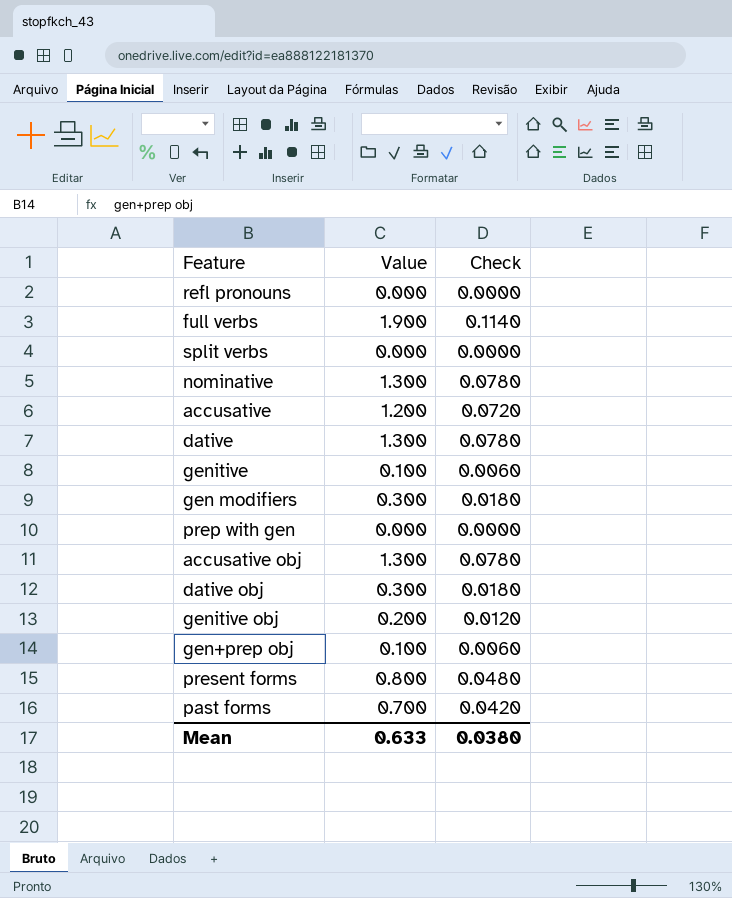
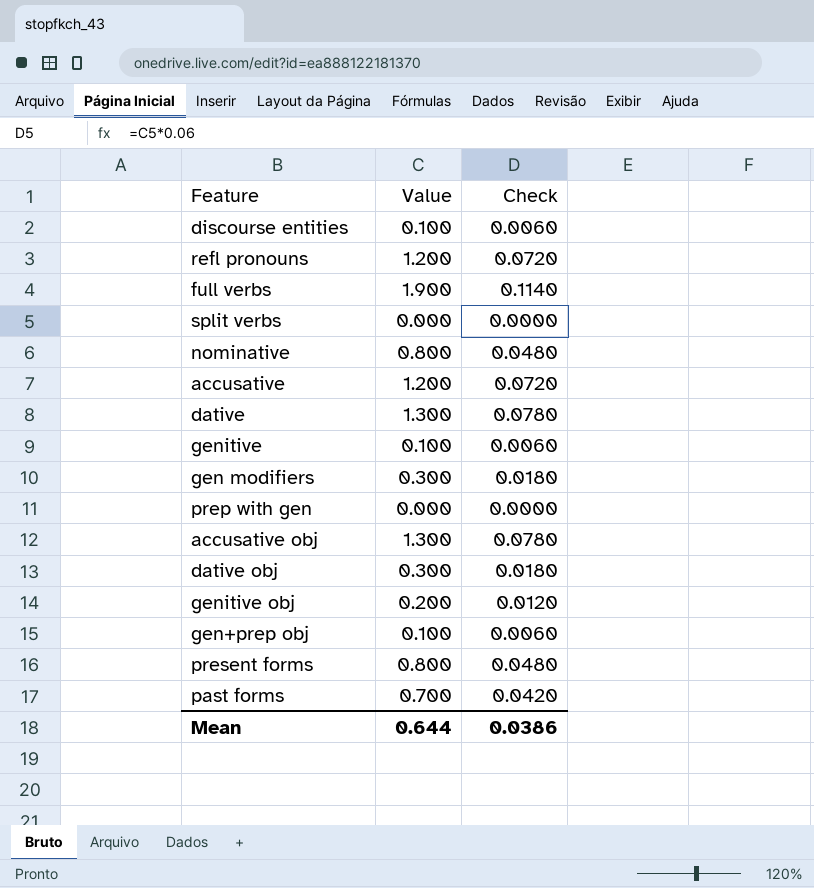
row discourse entities: none -> 0.100 | 0.0060
refl pronouns | Value: 0.000 -> 1.200
refl pronouns | Check: 0.0000 -> 0.0720
nominative | Value: 1.300 -> 0.800
nominative | Check: 0.0780 -> 0.0480
Mean | Value: 0.633 -> 0.644
Mean | Check: 0.0380 -> 0.0386

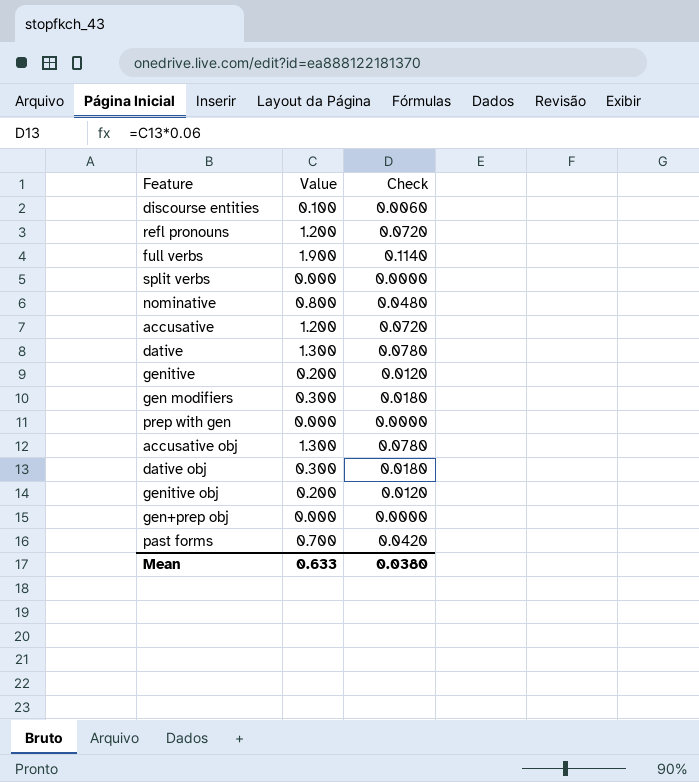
row present forms: 0.800 | 0.0480 -> none
genitive | Value: 0.100 -> 0.200
genitive | Check: 0.0060 -> 0.0120
gen+prep obj | Value: 0.100 -> 0.000
gen+prep obj | Check: 0.0060 -> 0.0000
Mean | Value: 0.644 -> 0.633
Mean | Check: 0.0386 -> 0.0380

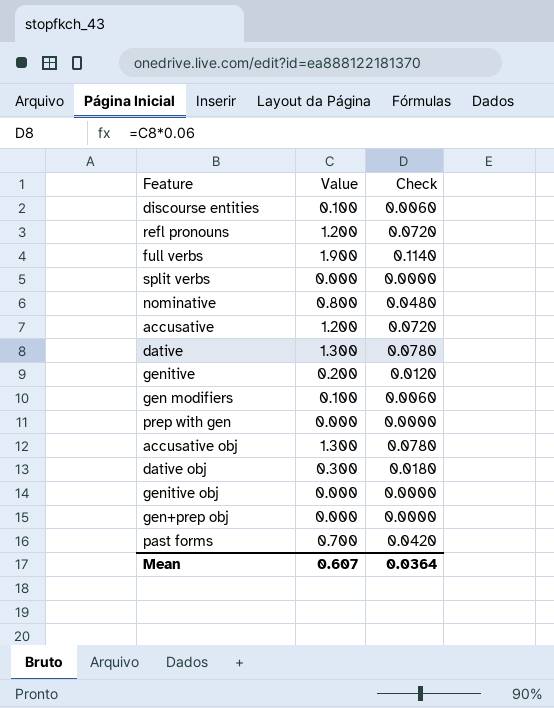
gen modifiers | Value: 0.300 -> 0.100
gen modifiers | Check: 0.0180 -> 0.0060
genitive obj | Value: 0.200 -> 0.000
genitive obj | Check: 0.0120 -> 0.0000
Mean | Value: 0.633 -> 0.607
Mean | Check: 0.0380 -> 0.0364

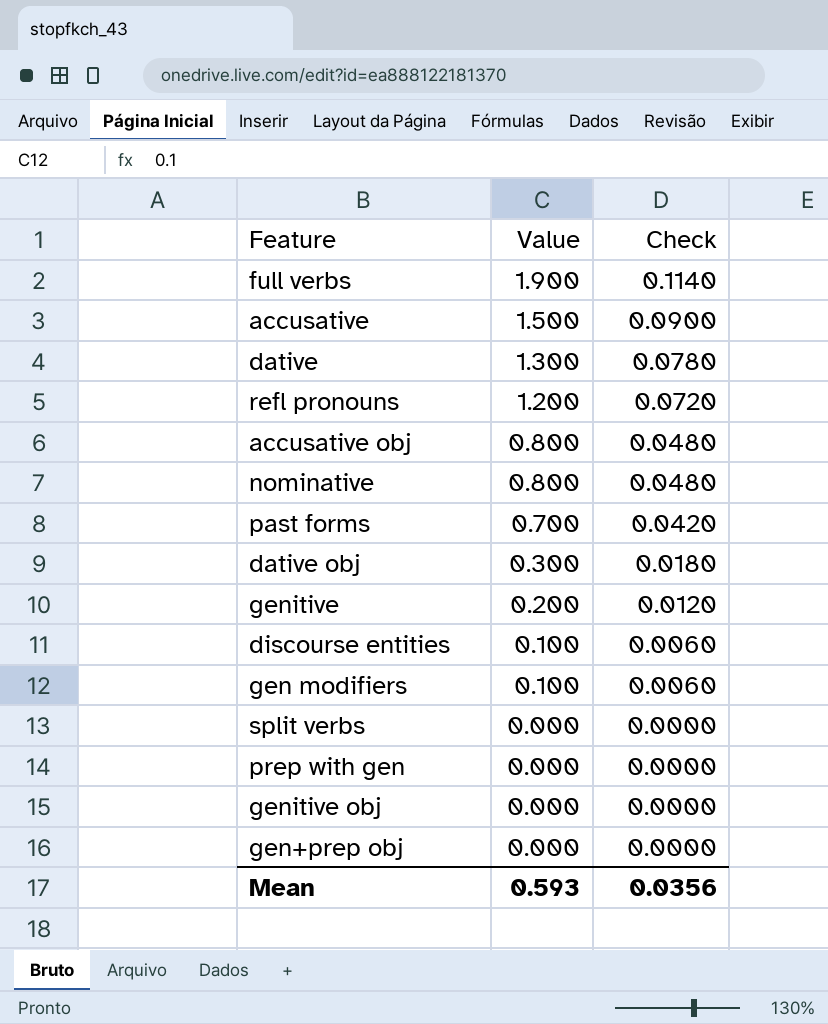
row order: none -> Value descending
accusative | Value: 1.200 -> 1.500
accusative | Check: 0.0720 -> 0.0900
accusative obj | Value: 1.300 -> 0.800
accusative obj | Check: 0.0780 -> 0.0480
Mean | Value: 0.607 -> 0.593
Mean | Check: 0.0364 -> 0.0356

